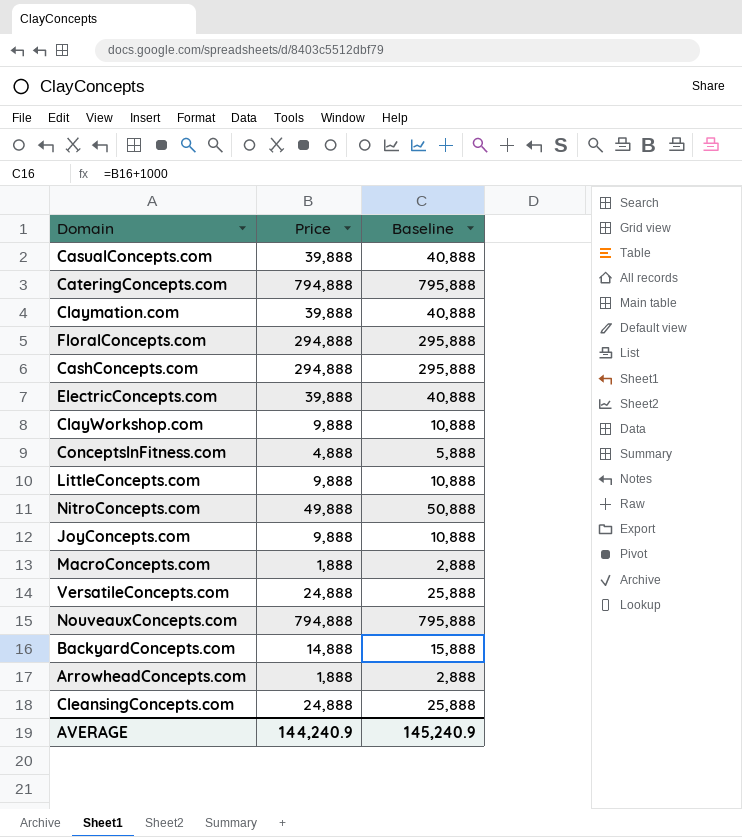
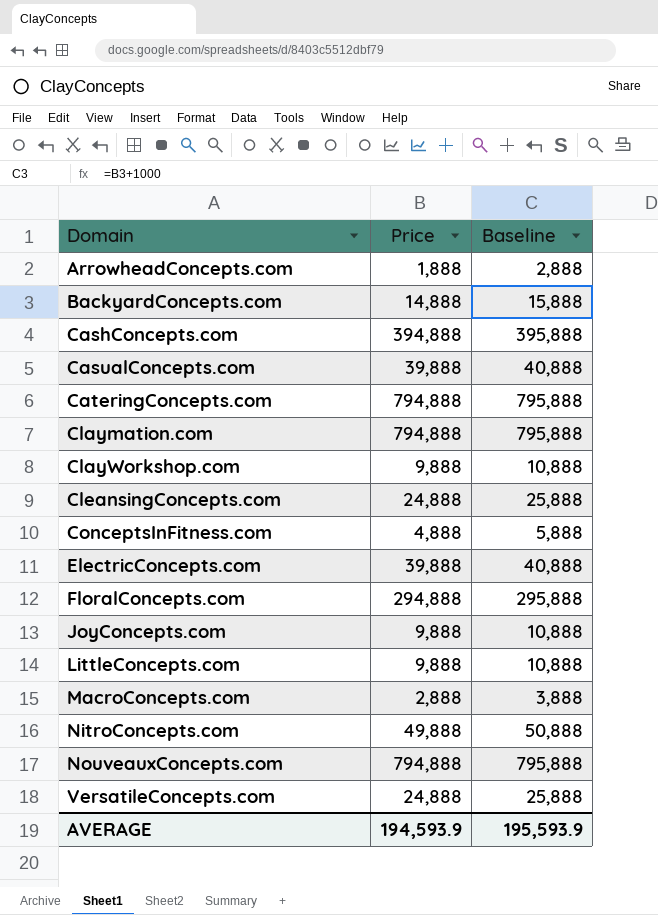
row order: none -> Domain ascending
CashConcepts.com | Price: 294,888 -> 394,888
CashConcepts.com | Baseline: 295,888 -> 395,888
Claymation.com | Price: 39,888 -> 794,888
Claymation.com | Baseline: 40,888 -> 795,888
MacroConcepts.com | Price: 1,888 -> 2,888
MacroConcepts.com | Baseline: 2,888 -> 3,888
AVERAGE | Price: 144,240.9 -> 194,593.9
AVERAGE | Baseline: 145,240.9 -> 195,593.9

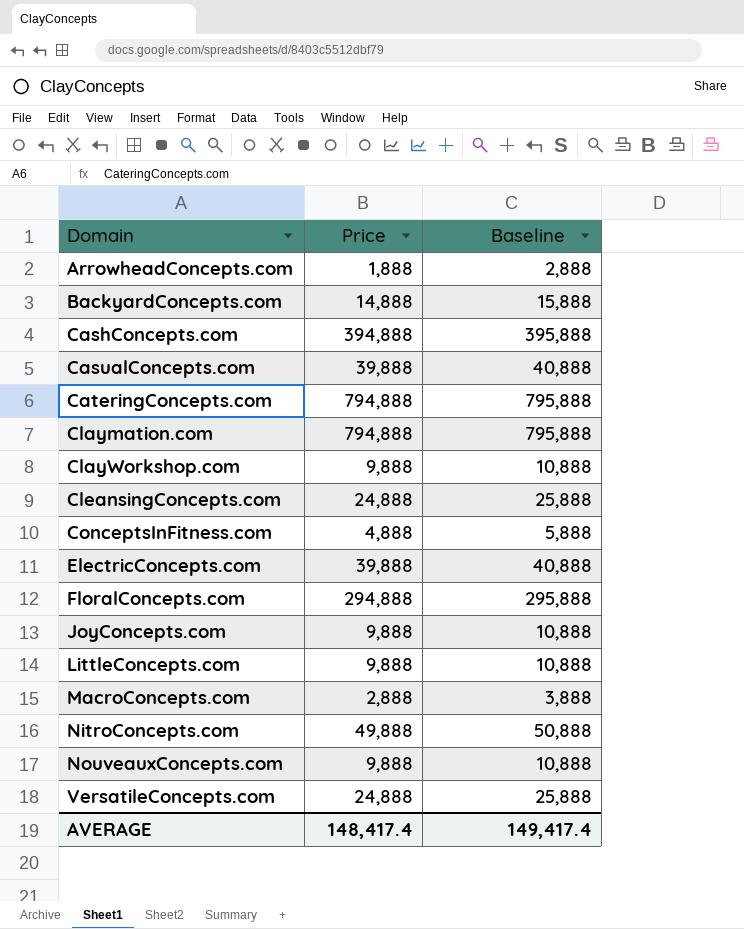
NouveauxConcepts.com | Price: 794,888 -> 9,888
NouveauxConcepts.com | Baseline: 795,888 -> 10,888
AVERAGE | Price: 194,593.9 -> 148,417.4
AVERAGE | Baseline: 195,593.9 -> 149,417.4

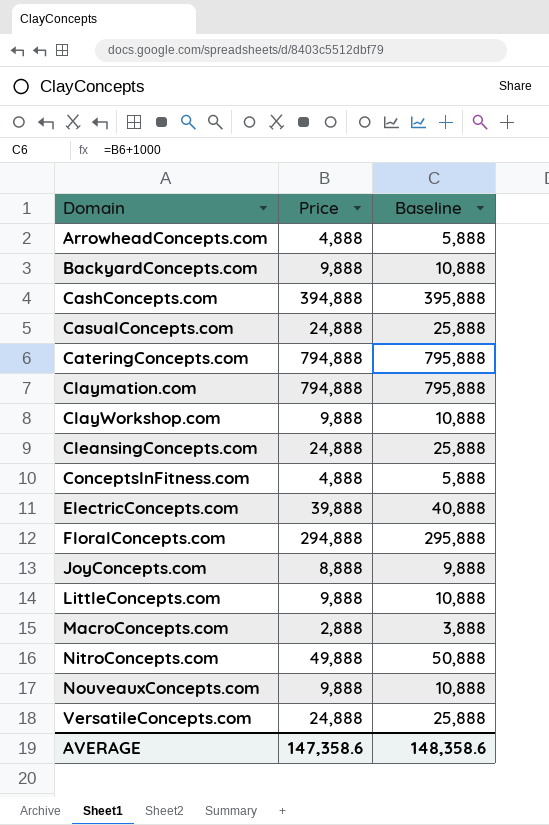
ArrowheadConcepts.com | Price: 1,888 -> 4,888
ArrowheadConcepts.com | Baseline: 2,888 -> 5,888
BackyardConcepts.com | Price: 14,888 -> 9,888
BackyardConcepts.com | Baseline: 15,888 -> 10,888
CasualConcepts.com | Price: 39,888 -> 24,888
CasualConcepts.com | Baseline: 40,888 -> 25,888
JoyConcepts.com | Price: 9,888 -> 8,888
JoyConcepts.com | Baseline: 10,888 -> 9,888
AVERAGE | Price: 148,417.4 -> 147,358.6
AVERAGE | Baseline: 149,417.4 -> 148,358.6

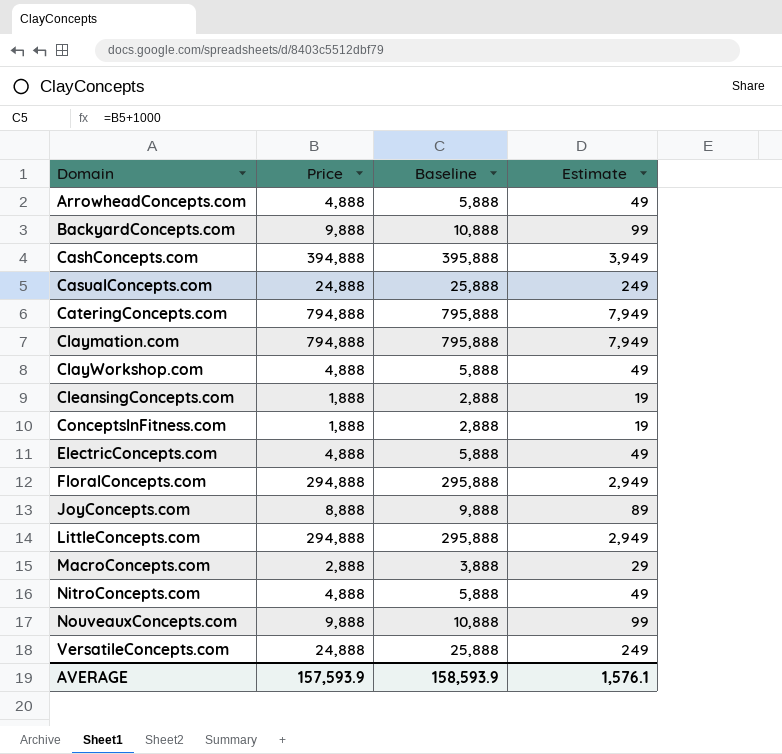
column Estimate | formula: none -> [Price] * 0.01
ClayWorkshop.com | Price: 9,888 -> 4,888
ClayWorkshop.com | Baseline: 10,888 -> 5,888
CleansingConcepts.com | Price: 24,888 -> 1,888
CleansingConcepts.com | Baseline: 25,888 -> 2,888
ConceptsInFitness.com | Price: 4,888 -> 1,888
ConceptsInFitness.com | Baseline: 5,888 -> 2,888
ElectricConcepts.com | Price: 39,888 -> 4,888
ElectricConcepts.com | Baseline: 40,888 -> 5,888
LittleConcepts.com | Price: 9,888 -> 294,888
LittleConcepts.com | Baseline: 10,888 -> 295,888
NitroConcepts.com | Price: 49,888 -> 4,888
NitroConcepts.com | Baseline: 50,888 -> 5,888
AVERAGE | Price: 147,358.6 -> 157,593.9
AVERAGE | Baseline: 148,358.6 -> 158,593.9

